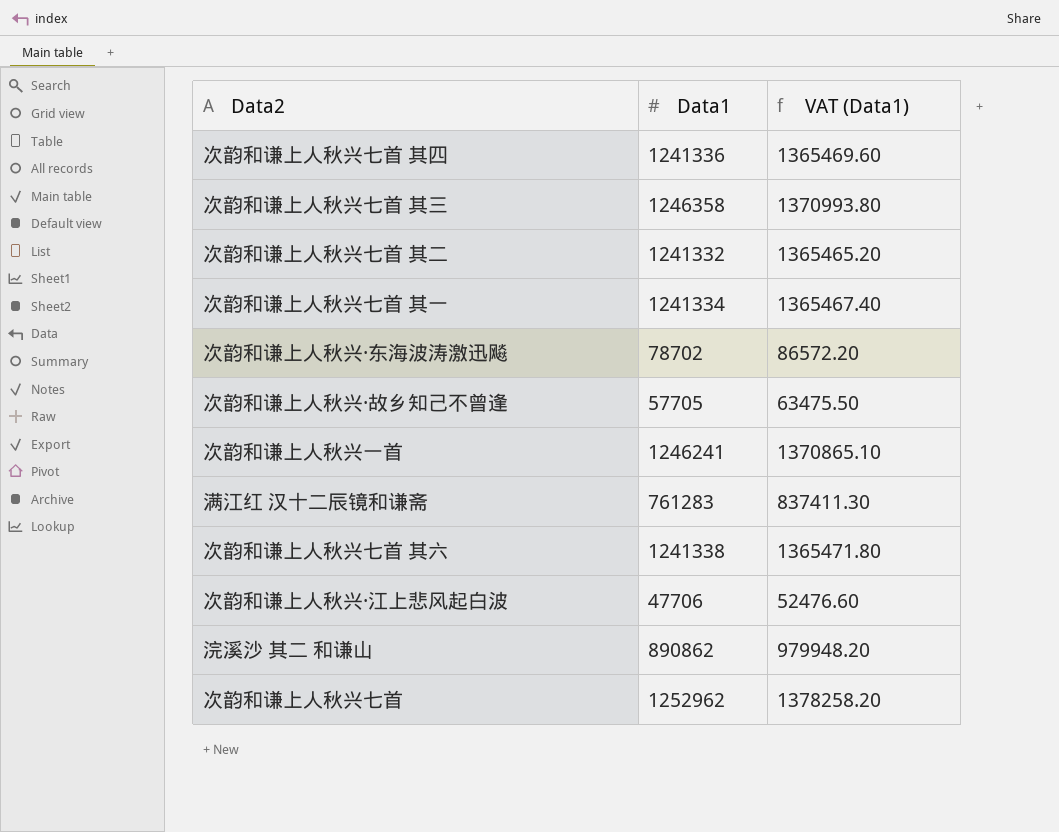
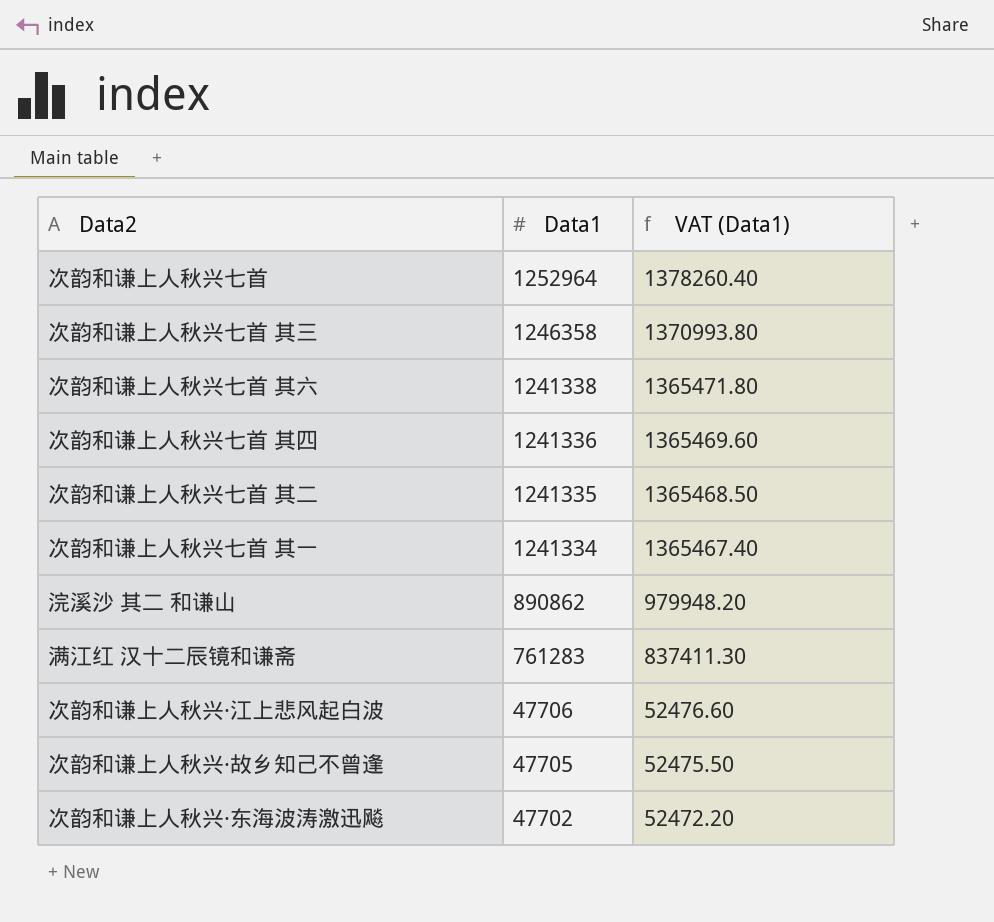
row order: none -> Data1 descending
row 次韵和谦上人秋兴一首: 1246241 | 1370865.10 -> none
次韵和谦上人秋兴七首 | Data1: 1252962 -> 1252964
次韵和谦上人秋兴七首 | VAT (Data1): 1378258.20 -> 1378260.40
次韵和谦上人秋兴七首 其二 | Data1: 1241332 -> 1241335
次韵和谦上人秋兴七首 其二 | VAT (Data1): 1365465.20 -> 1365468.50
次韵和谦上人秋兴·故乡知己不曾逢 | Data1: 57705 -> 47705
次韵和谦上人秋兴·故乡知己不曾逢 | VAT (Data1): 63475.50 -> 52475.50
次韵和谦上人秋兴·东海波涛激迅飚 | Data1: 78702 -> 47702
次韵和谦上人秋兴·东海波涛激迅飚 | VAT (Data1): 86572.20 -> 52472.20

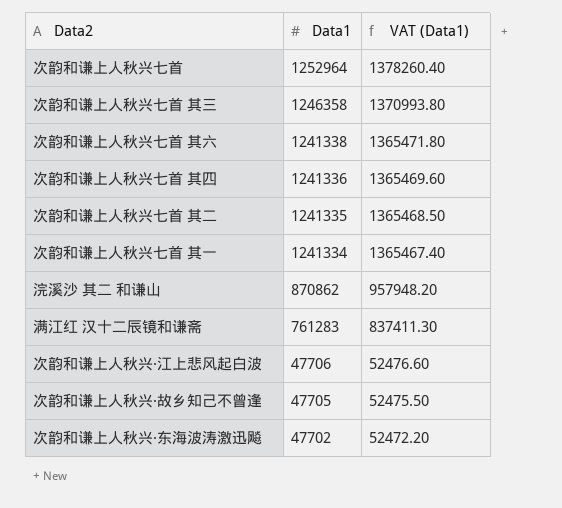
浣溪沙 其二 和谦山 | Data1: 890862 -> 870862
浣溪沙 其二 和谦山 | VAT (Data1): 979948.20 -> 957948.20

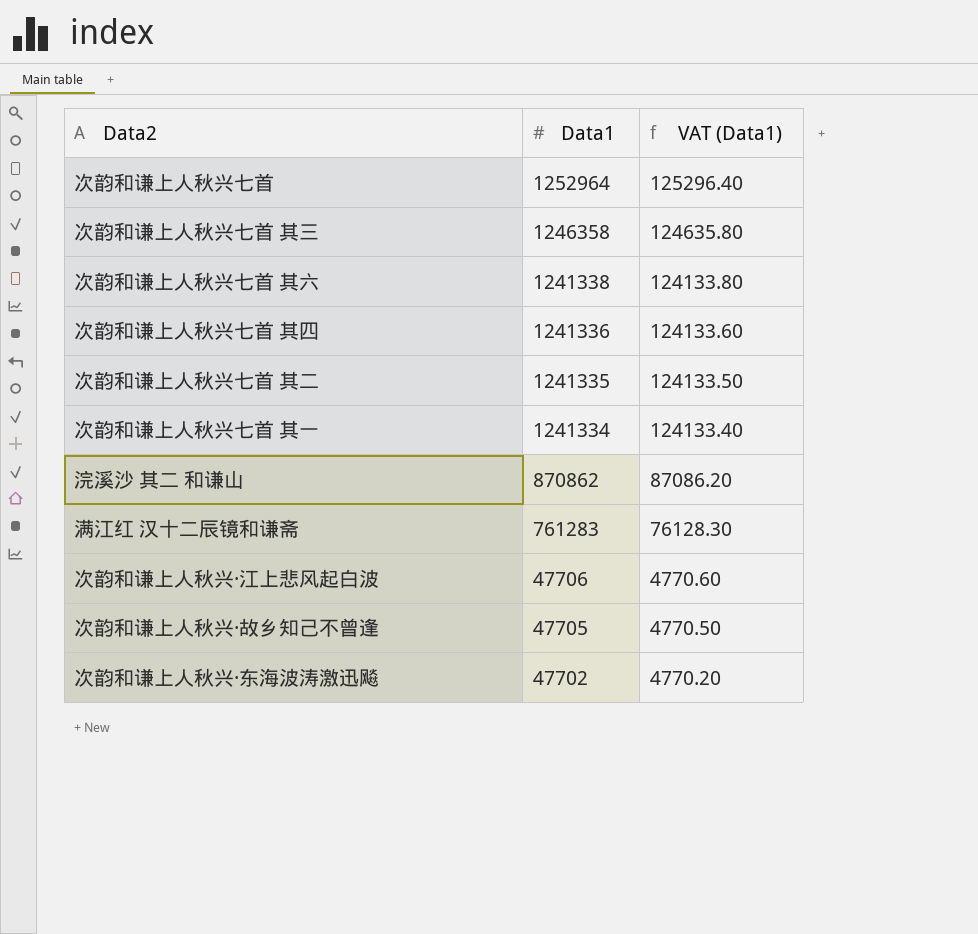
column VAT (Data1) | formula: [Data1] * 1.1 -> [Data1] * 0.1

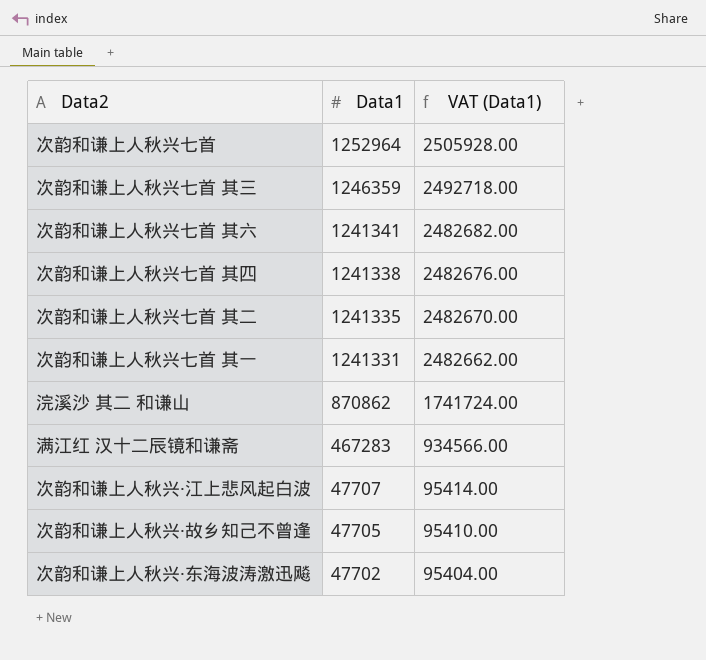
column VAT (Data1) | formula: [Data1] * 0.1 -> [Data1] * 2
次韵和谦上人秋兴七首 其三 | Data1: 1246358 -> 1246359
次韵和谦上人秋兴七首 其六 | Data1: 1241338 -> 1241341
次韵和谦上人秋兴七首 其四 | Data1: 1241336 -> 1241338
次韵和谦上人秋兴七首 其一 | Data1: 1241334 -> 1241331
满江红 汉十二辰镜和谦斋 | Data1: 761283 -> 467283
次韵和谦上人秋兴·江上悲风起白波 | Data1: 47706 -> 47707

